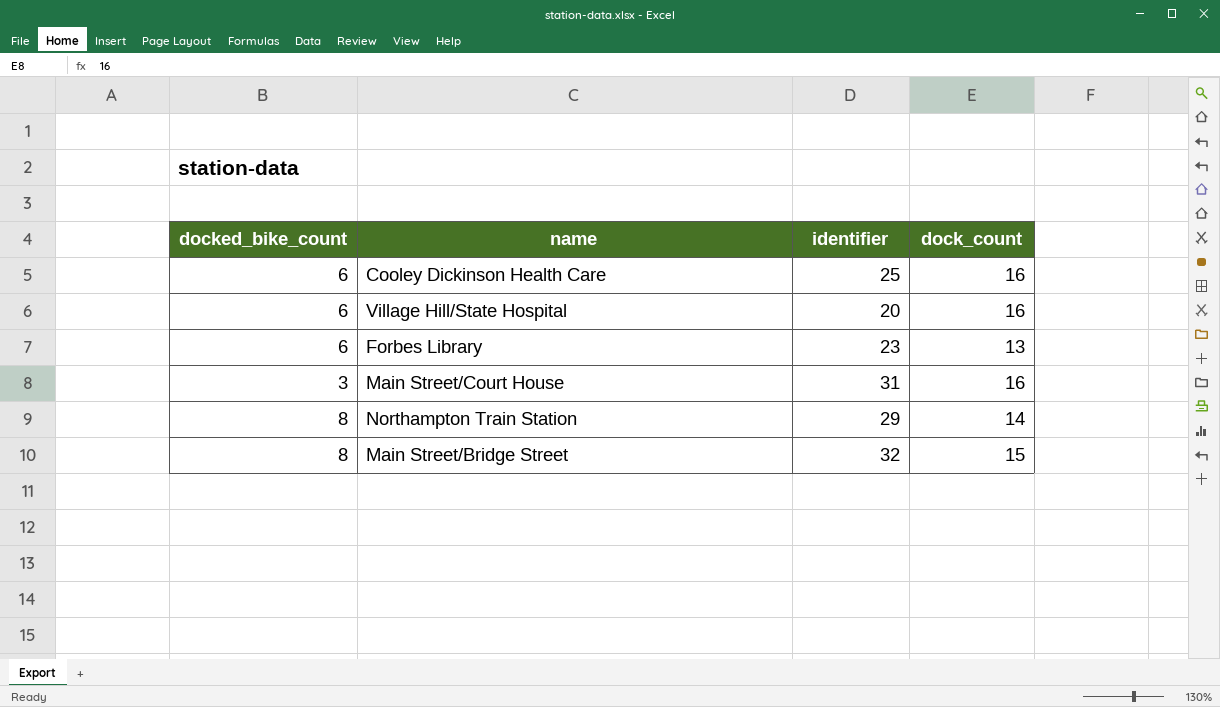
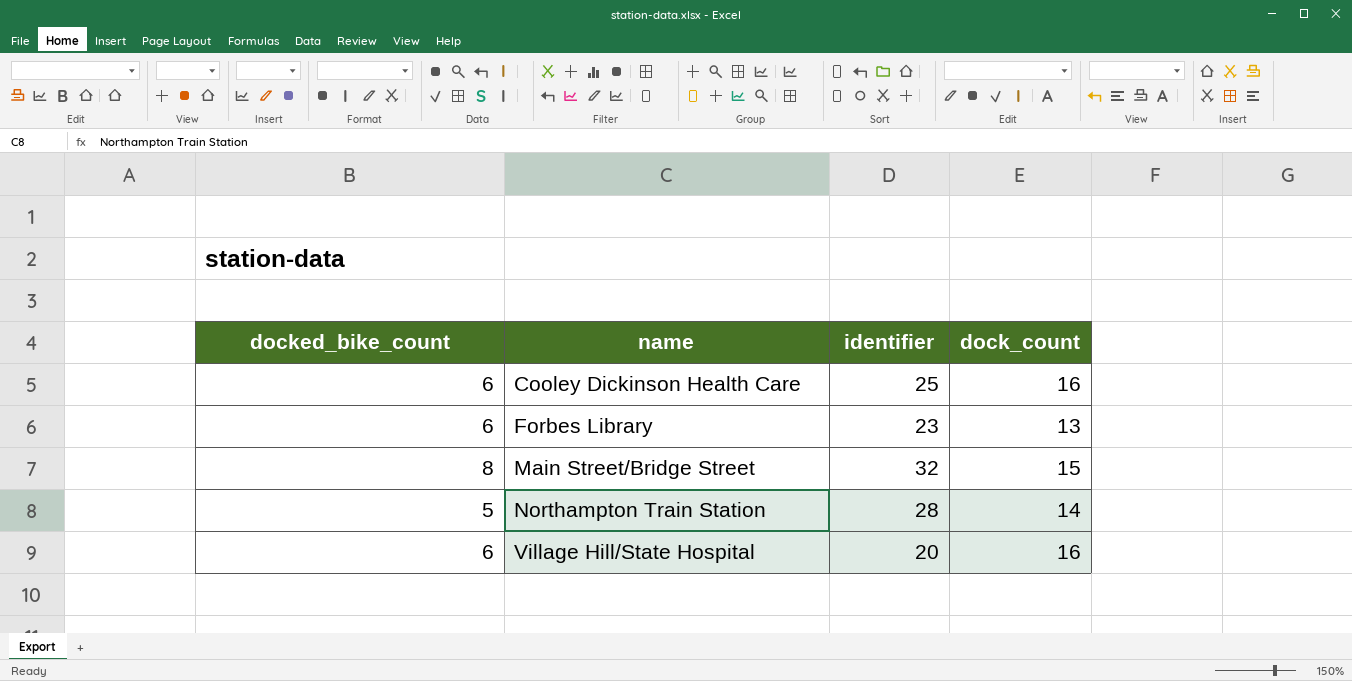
row order: none -> name ascending
row Main Street/Court House: 3 | 31 | 16 -> none
Northampton Train Station | docked_bike_count: 8 -> 5
Northampton Train Station | identifier: 29 -> 28

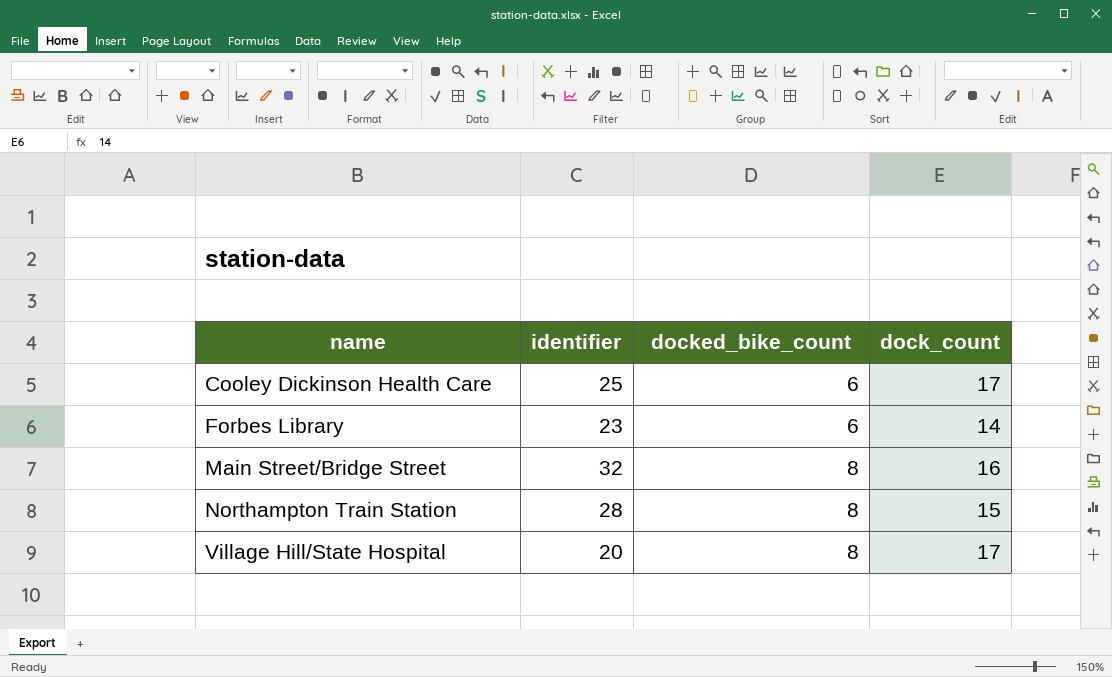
column docked_bike_count | position: 1 -> 3
Cooley Dickinson Health Care | dock_count: 16 -> 17
Forbes Library | dock_count: 13 -> 14
Main Street/Bridge Street | dock_count: 15 -> 16
Northampton Train Station | docked_bike_count: 5 -> 8
Northampton Train Station | dock_count: 14 -> 15
Village Hill/State Hospital | docked_bike_count: 6 -> 8
Village Hill/State Hospital | dock_count: 16 -> 17

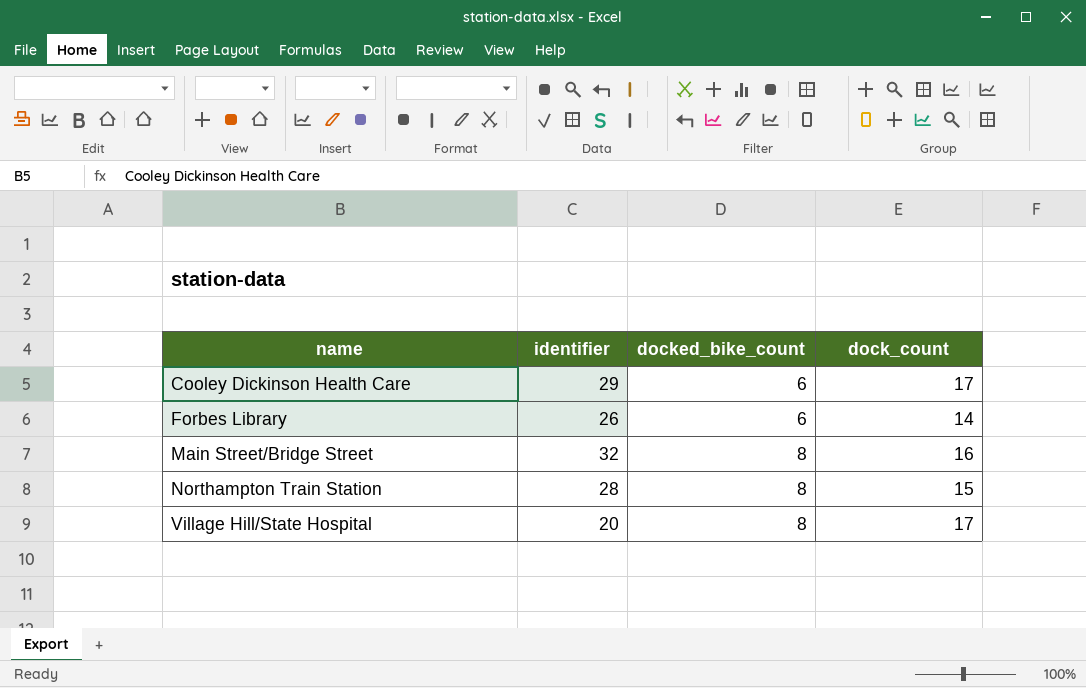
Cooley Dickinson Health Care | identifier: 25 -> 29
Forbes Library | identifier: 23 -> 26

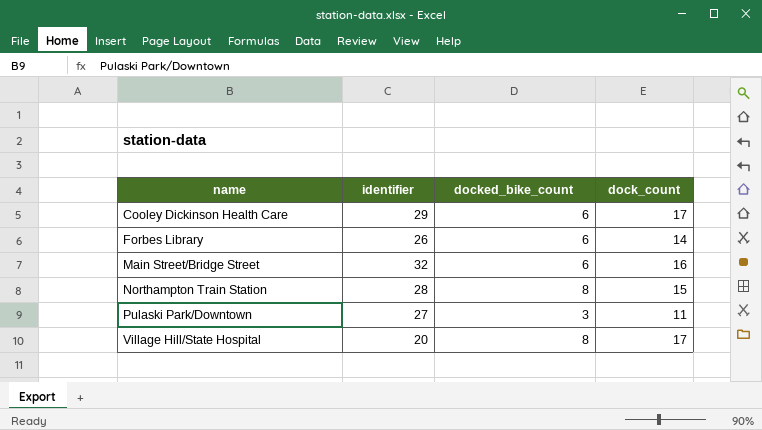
Main Street/Bridge Street | docked_bike_count: 8 -> 6
row Pulaski Park/Downtown: none -> 27 | 3 | 11

